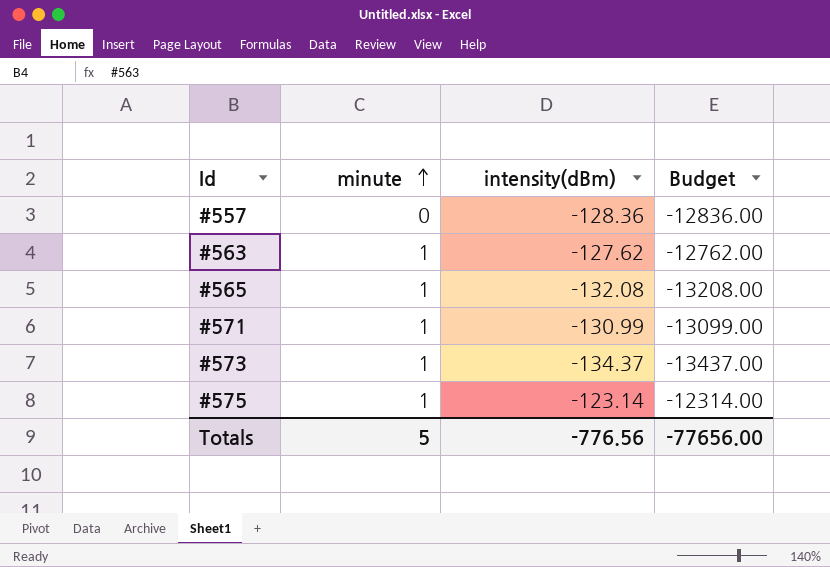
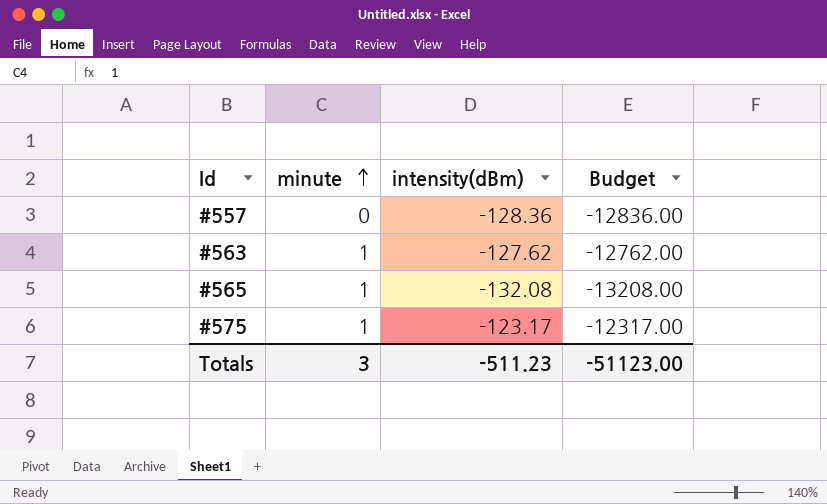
row #571: 1 | -130.99 | -13099.00 -> none
row #573: 1 | -134.37 | -13437.00 -> none
#575 | intensity(dBm): -123.14 -> -123.17
#575 | Budget: -12314.00 -> -12317.00
Totals | minute: 5 -> 3
Totals | intensity(dBm): -776.56 -> -511.23
Totals | Budget: -77656.00 -> -51123.00

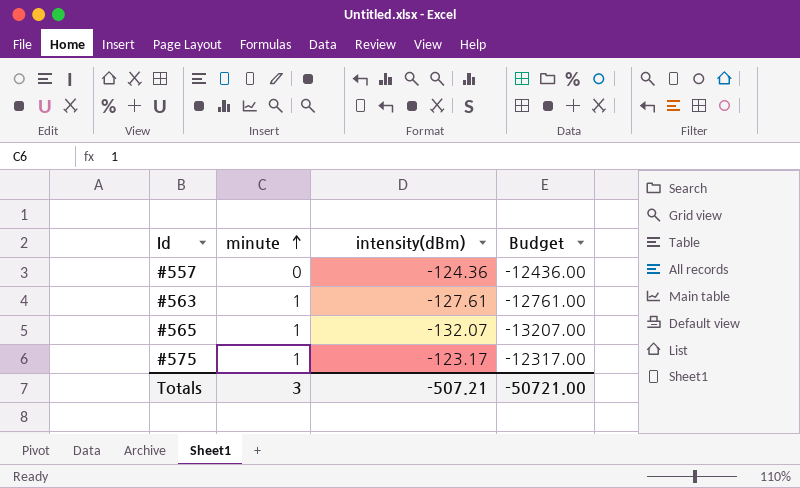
#557 | intensity(dBm): -128.36 -> -124.36
#557 | Budget: -12836.00 -> -12436.00
#563 | intensity(dBm): -127.62 -> -127.61
#563 | Budget: -12762.00 -> -12761.00
#565 | intensity(dBm): -132.08 -> -132.07
#565 | Budget: -13208.00 -> -13207.00
Totals | intensity(dBm): -511.23 -> -507.21
Totals | Budget: -51123.00 -> -50721.00

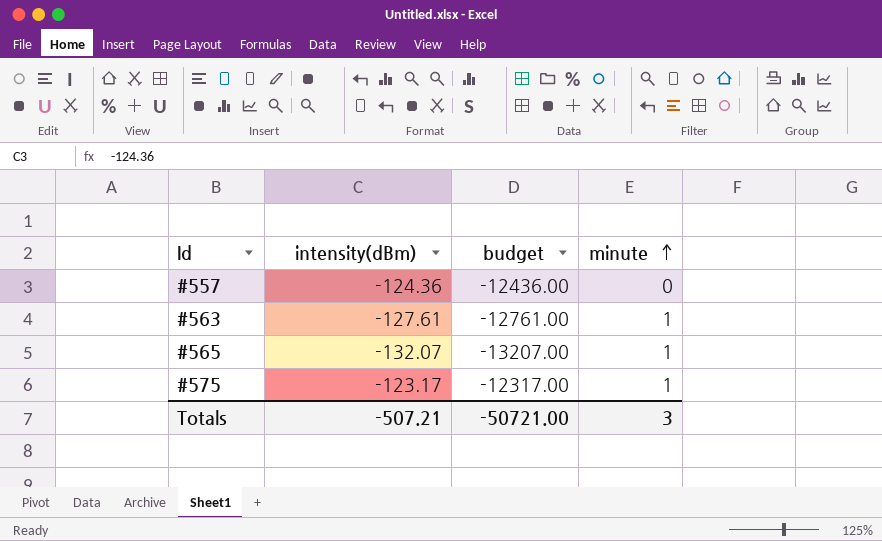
column name: Budget -> budget
column minute | position: 2 -> 4

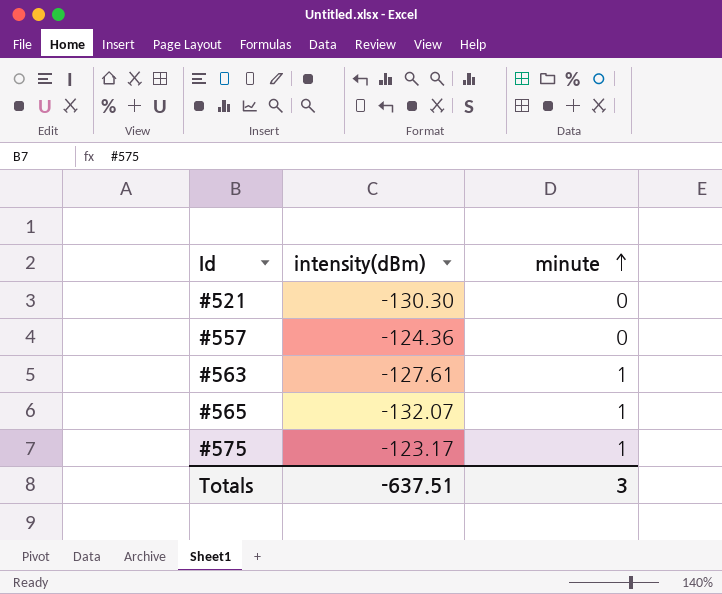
column budget | formula: [intensity(dBm)] * 100 -> none
row #521: none -> -130.30 | 0
Totals | intensity(dBm): -507.21 -> -637.51

